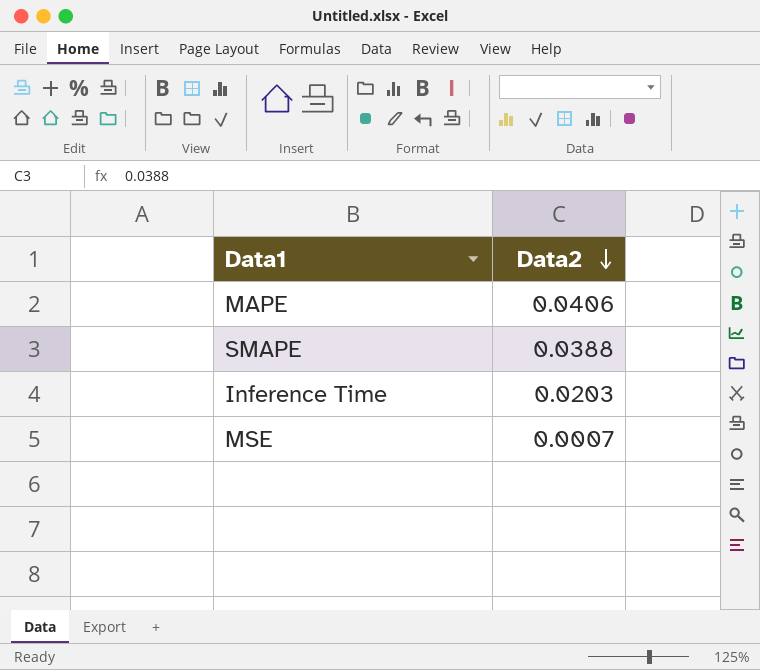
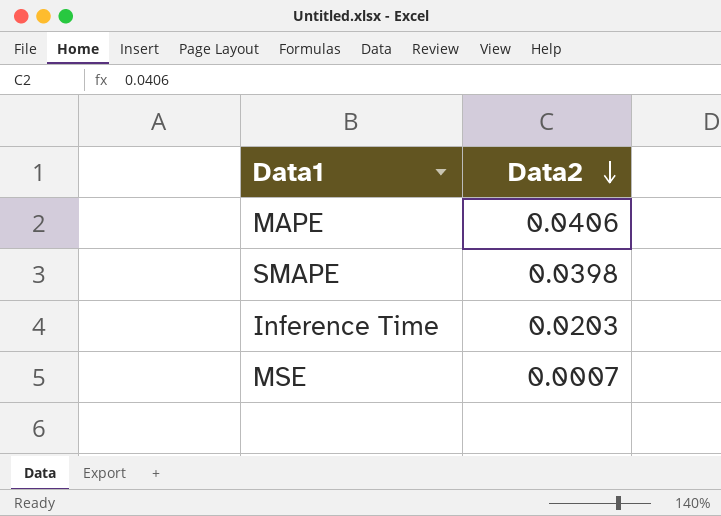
SMAPE | Data2: 0.0388 -> 0.0398

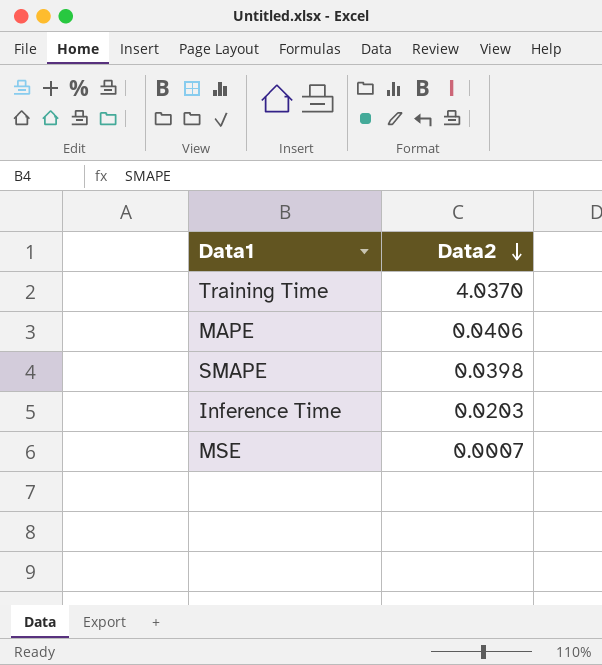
row Training Time: none -> 4.0370

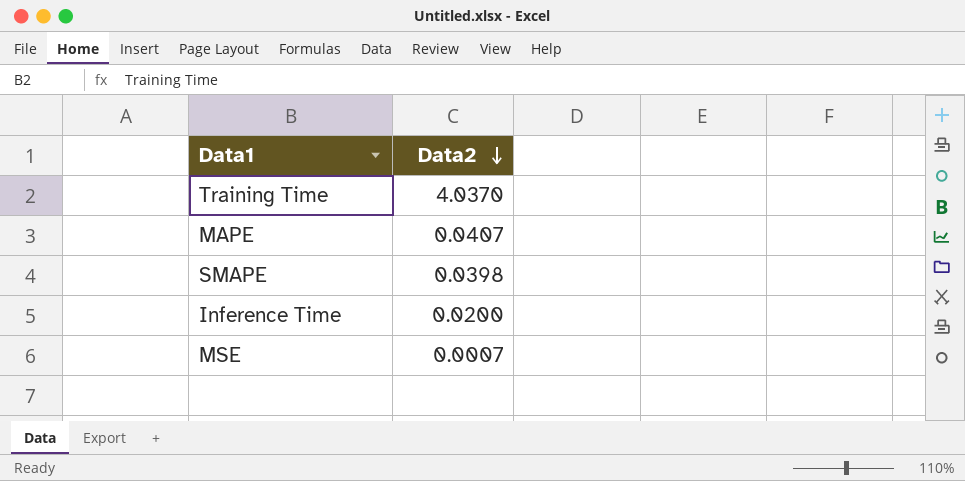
MAPE | Data2: 0.0406 -> 0.0407
Inference Time | Data2: 0.0203 -> 0.0200

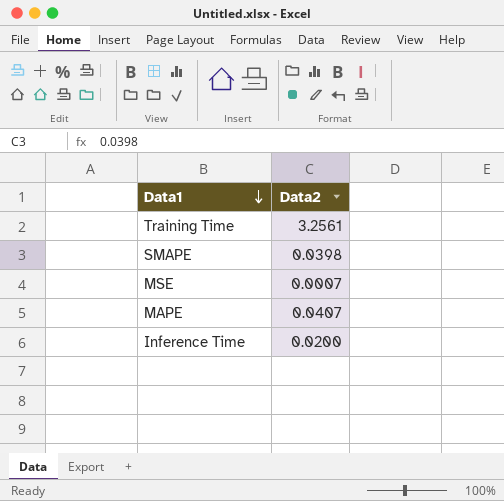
row order: Data2 descending -> Data1 descending
Training Time | Data2: 4.0370 -> 3.2561

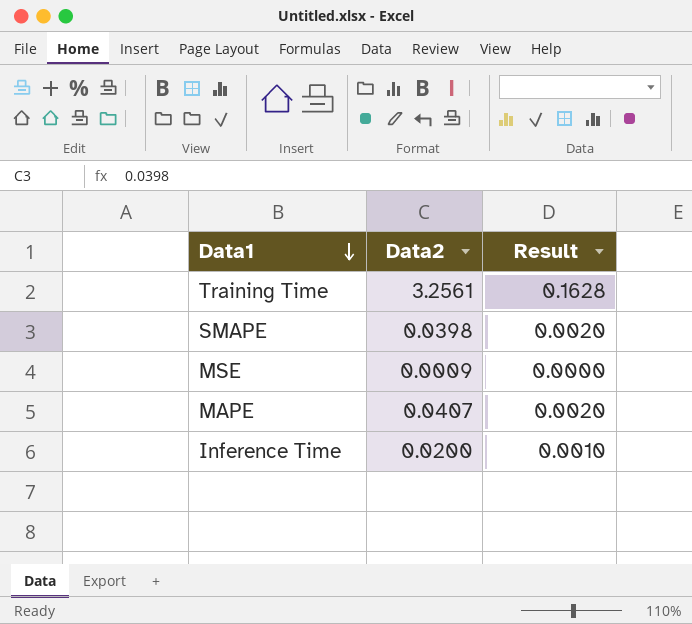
column Result | formula: none -> [Data2] * 0.05
MSE | Data2: 0.0007 -> 0.0009

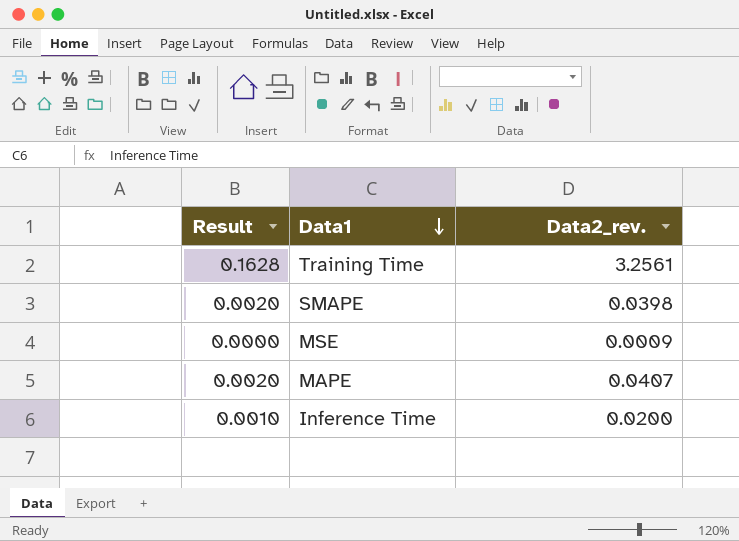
column Result | position: 3 -> 1
column name: Data2 -> Data2_rev.

